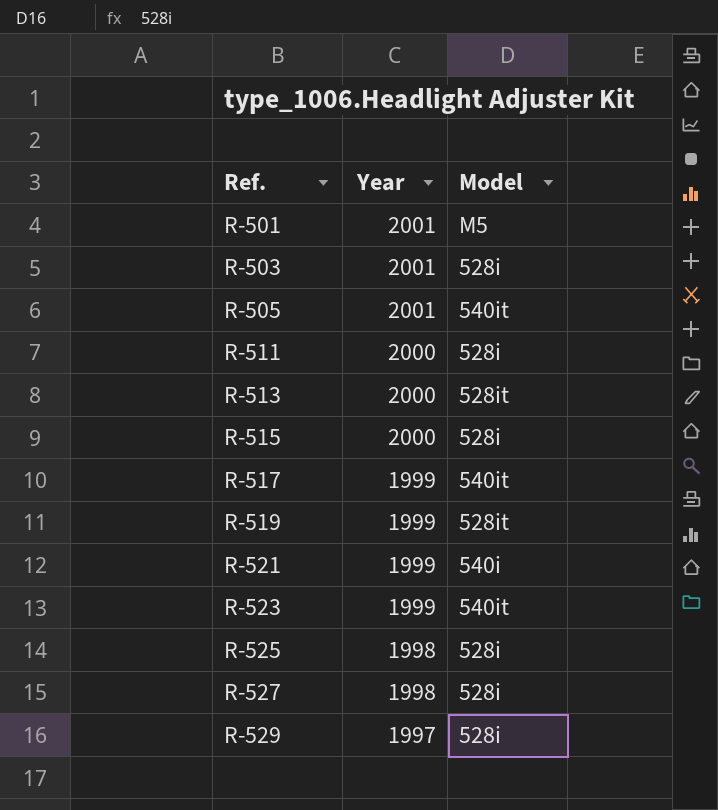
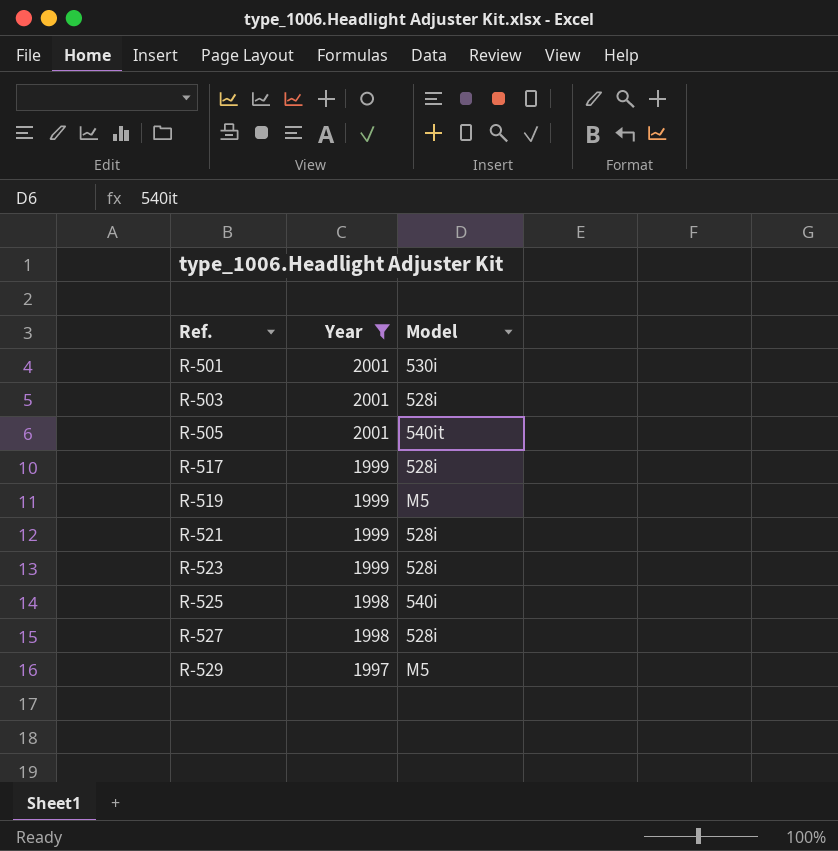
filter: none -> Year != 2000
R-501 | Model: M5 -> 530i
R-517 | Model: 540it -> 528i
R-519 | Model: 528it -> M5
R-521 | Model: 540i -> 528i
R-523 | Model: 540it -> 528i
R-525 | Model: 528i -> 540i
R-529 | Model: 528i -> M5

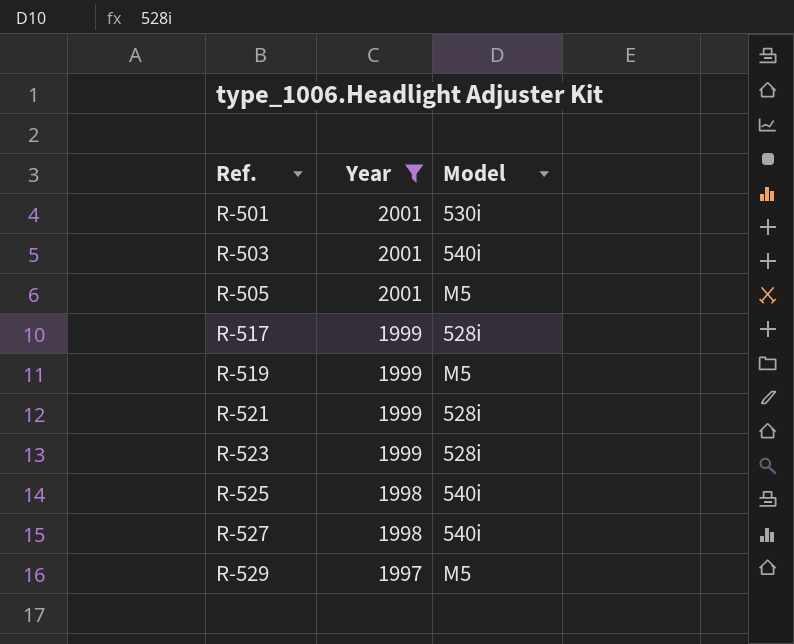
R-503 | Model: 528i -> 540i
R-505 | Model: 540it -> M5
R-527 | Model: 528i -> 540i

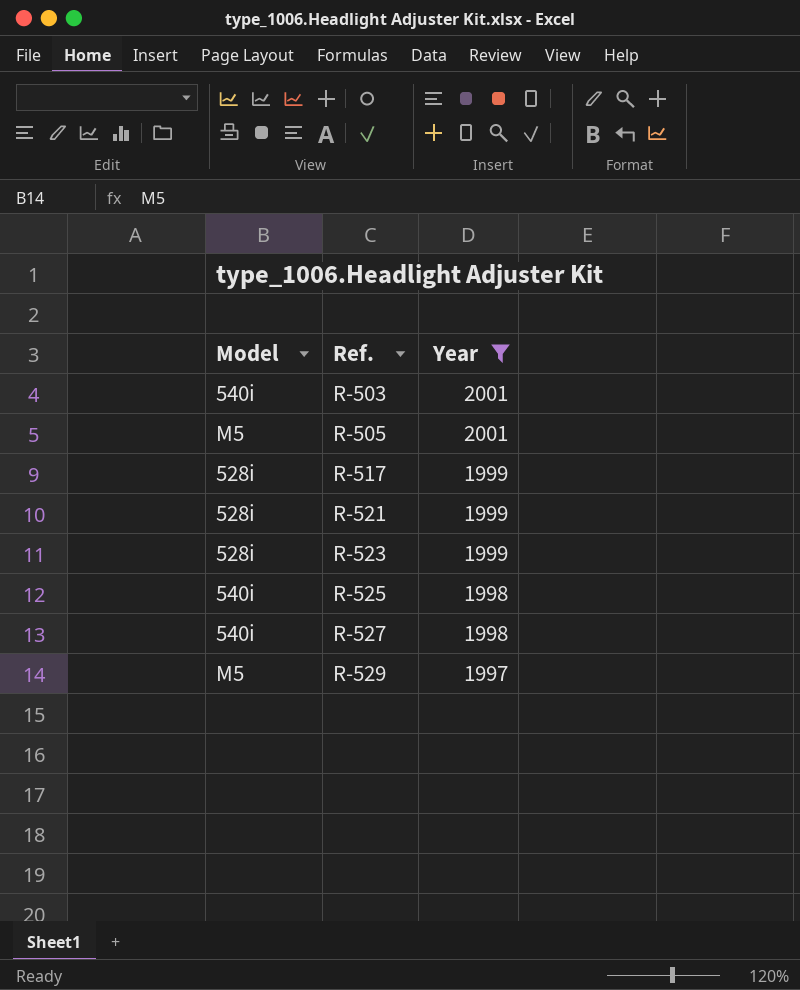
column Model | position: 3 -> 1
row R-501: 2001 | 530i -> none
row R-519: 1999 | M5 -> none

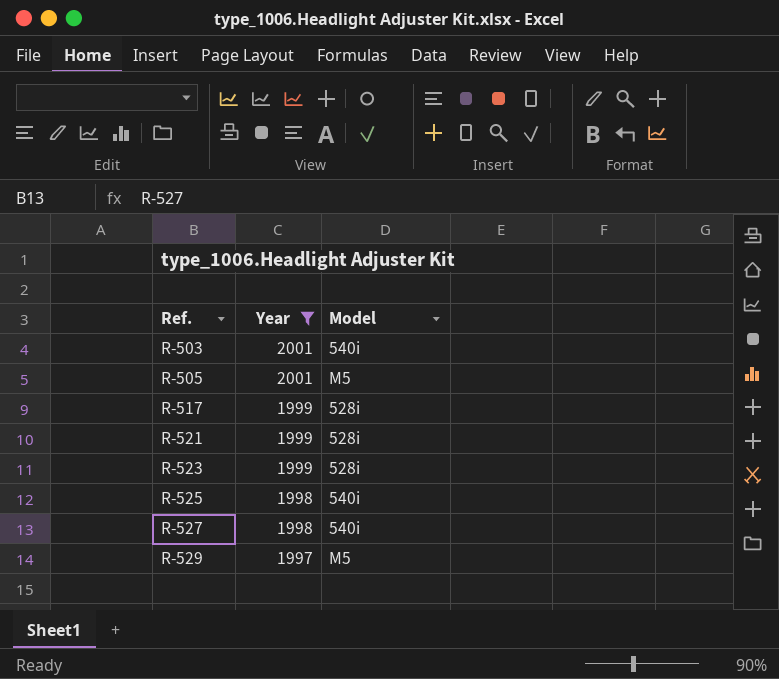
column Model | position: 1 -> 3

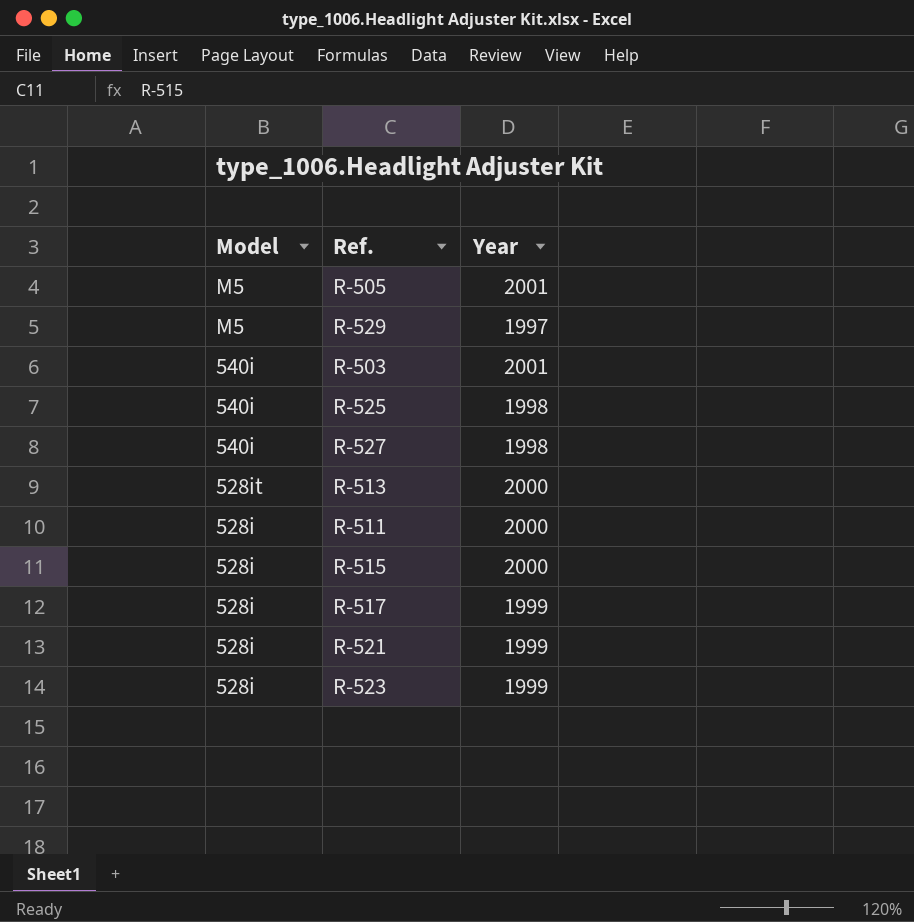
filter: Year != 2000 -> none
row order: Ref. ascending -> Model descending
column Model | position: 3 -> 1

